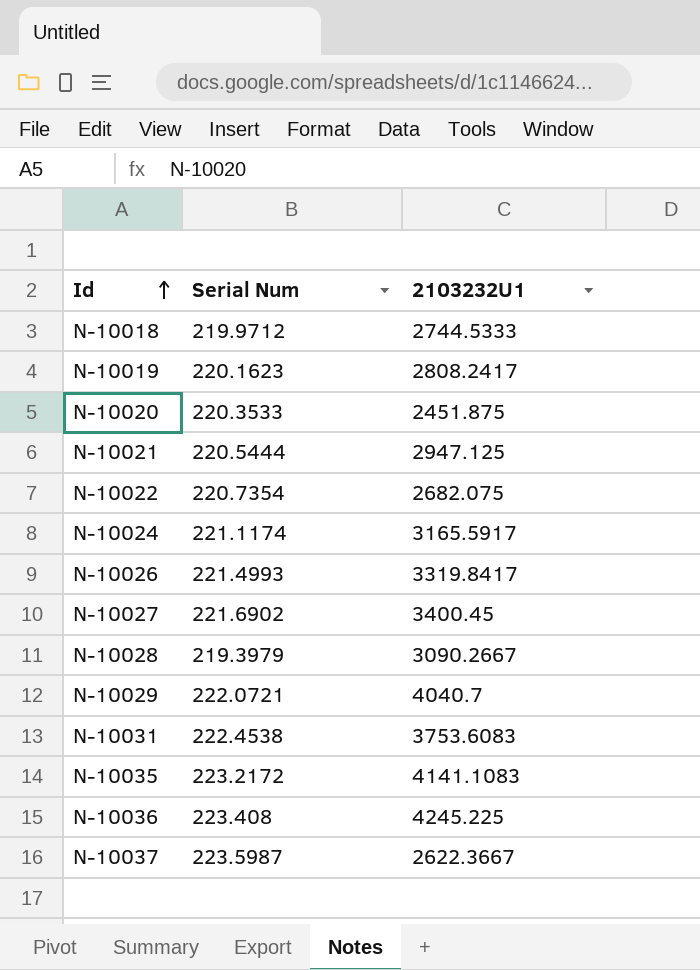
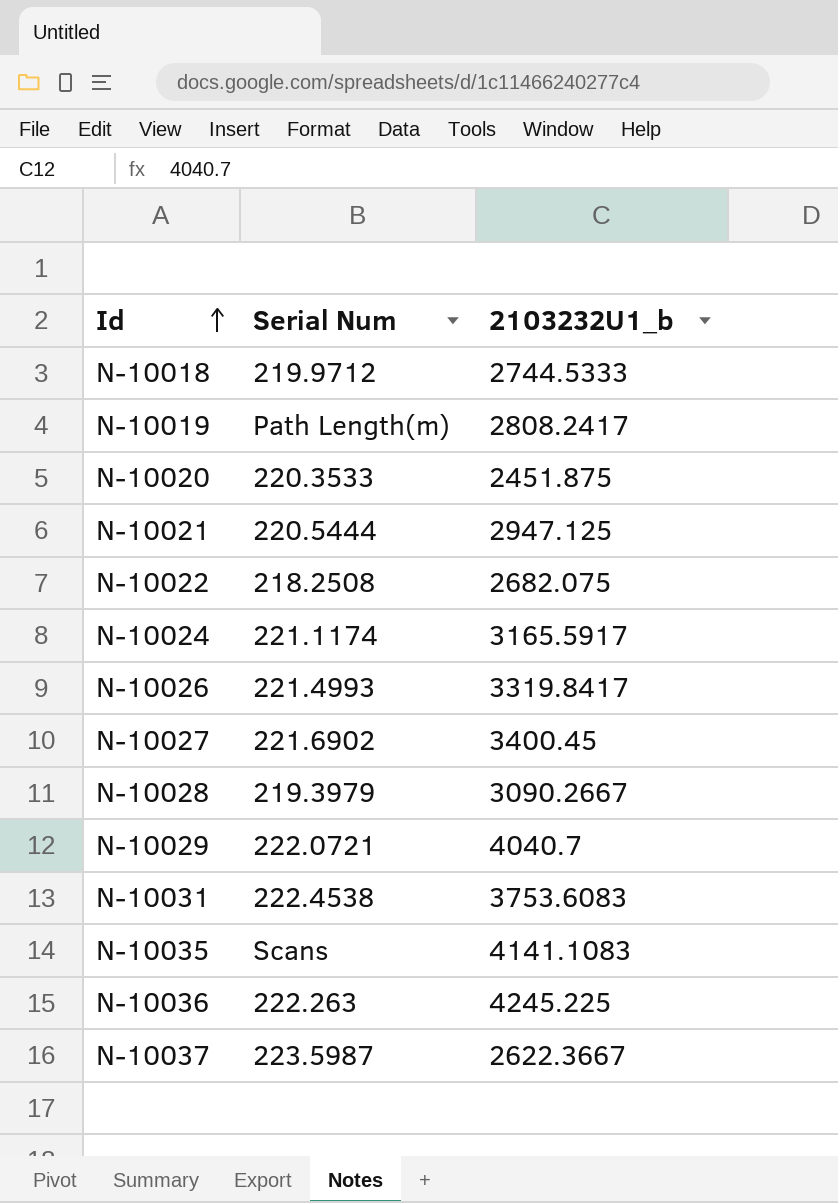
column name: 2103232U1 -> 2103232U1_b
N-10019 | Serial Num: 220.1623 -> Path Length(m)
N-10022 | Serial Num: 220.7354 -> 218.2508
N-10035 | Serial Num: 223.2172 -> Scans
N-10036 | Serial Num: 223.408 -> 222.263

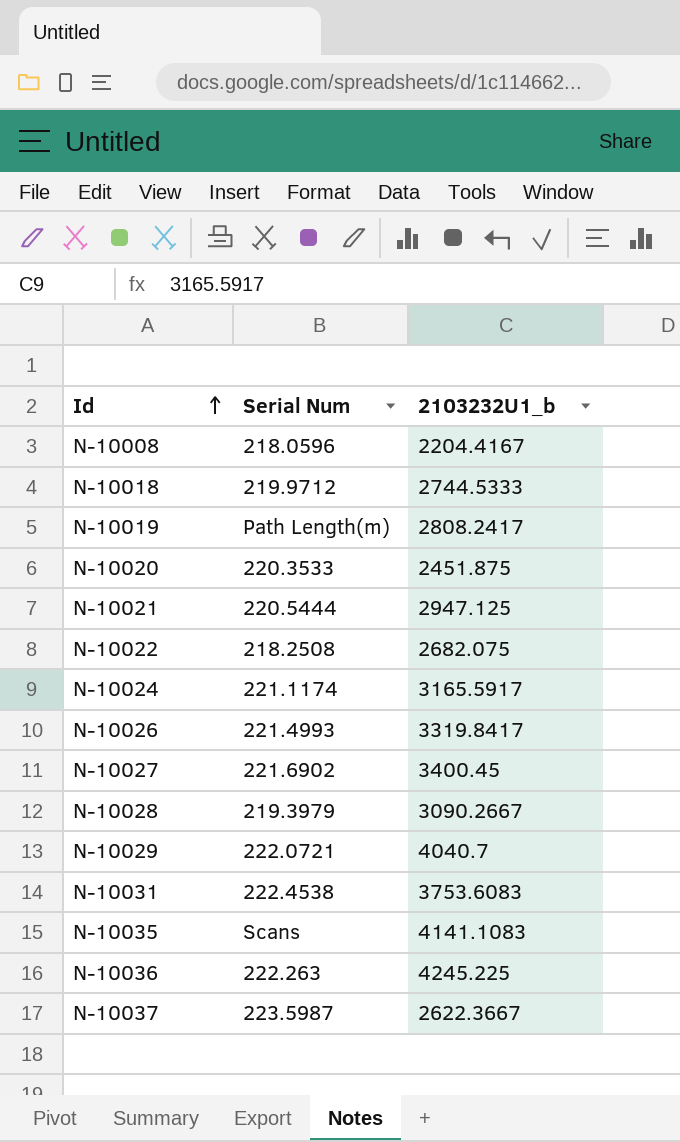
row N-10008: none -> 218.0596 | 2204.4167

